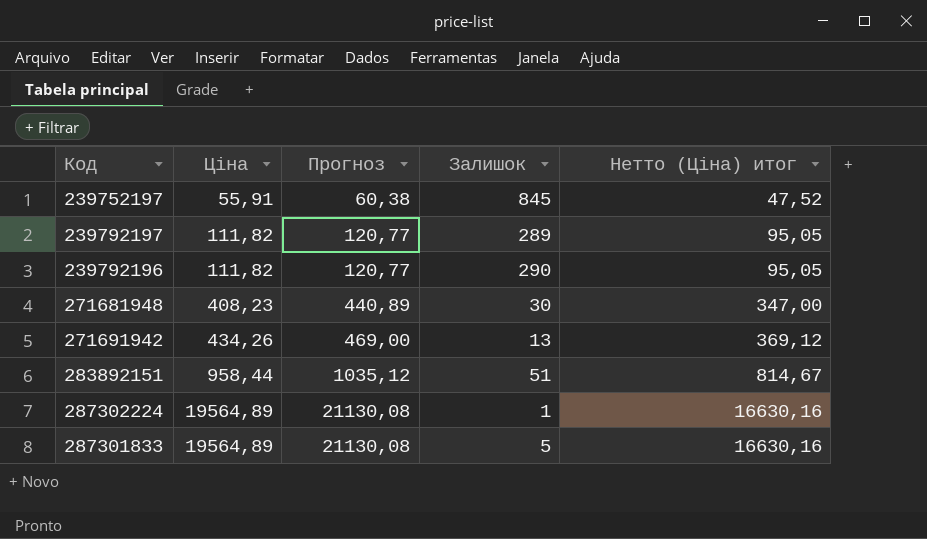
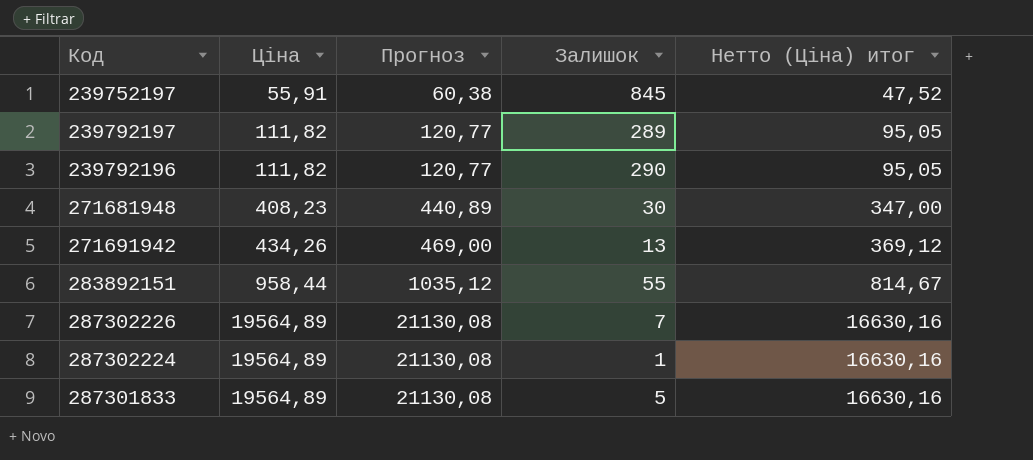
283892151 | Залишок: 51 -> 55
row 287302226: none -> 19564,89 | 21130,08 | 7 | 16630,16

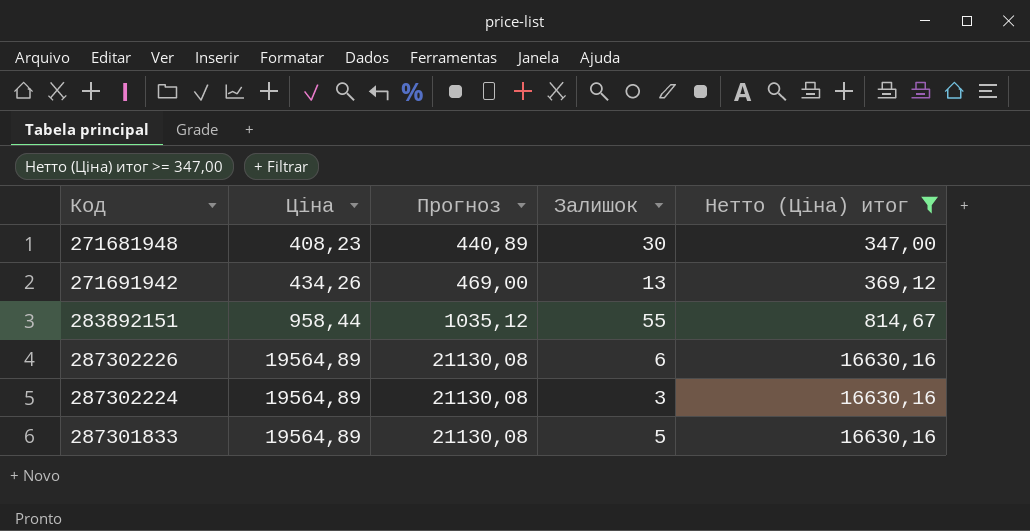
filter: none -> Нетто (Ціна) итог >= 347,00
287302226 | Залишок: 7 -> 6
287302224 | Залишок: 1 -> 3

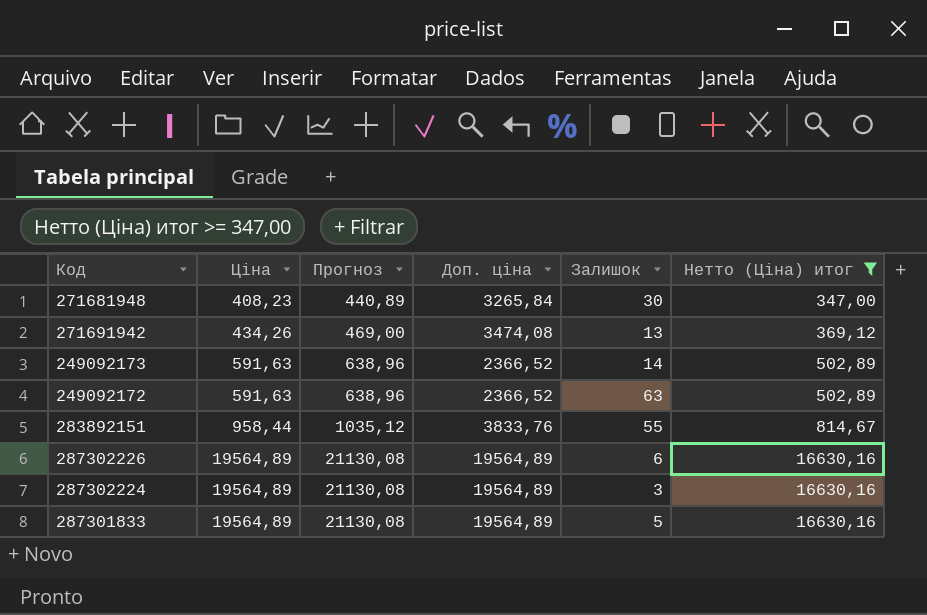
column Доп. ціна | position: none -> 4
row 249092173: none -> 591,63 | 638,96 | 2366,52 | 14 | 502,89
row 249092172: none -> 591,63 | 638,96 | 2366,52 | 63 | 502,89

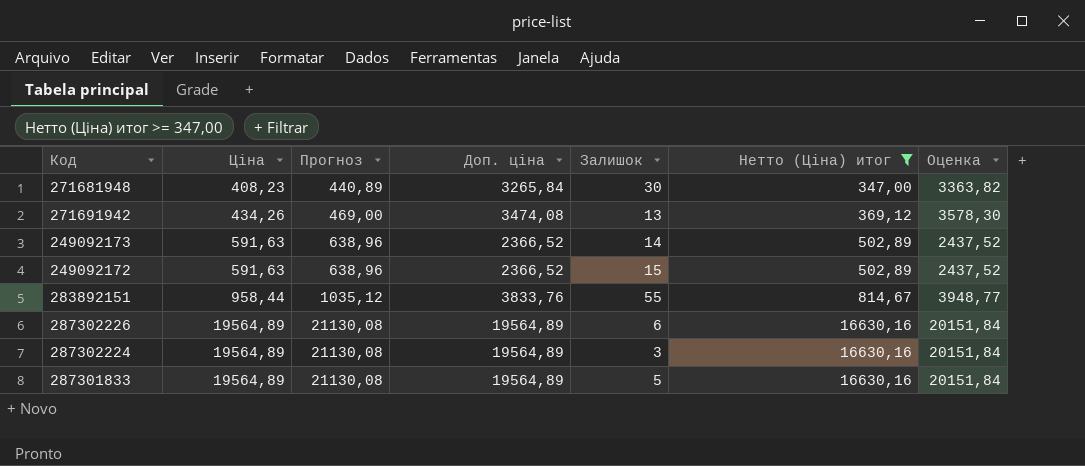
column Оценка | formula: none -> [Доп. ціна] * 1,03
249092172 | Залишок: 63 -> 15

